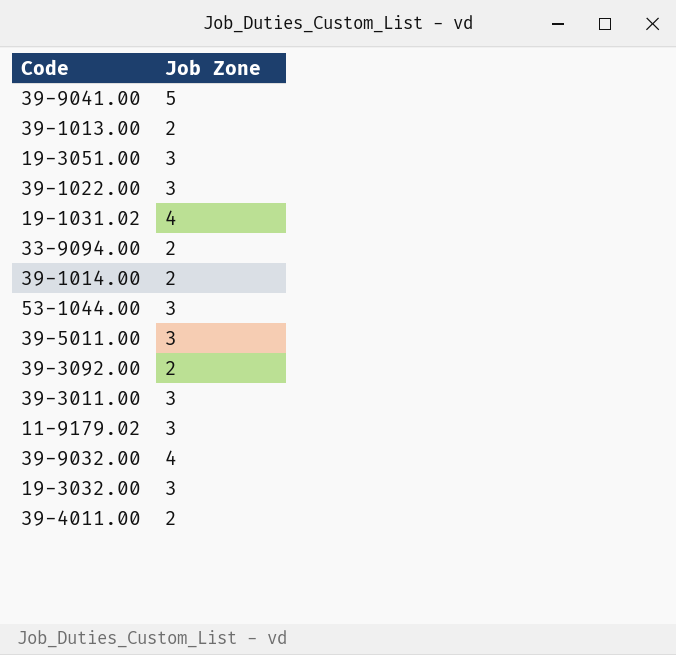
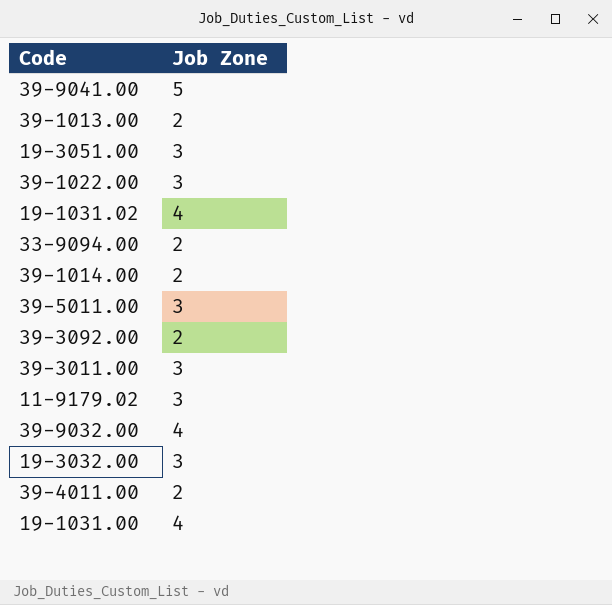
row 53-1044.00: 3 -> none
row 19-1031.00: none -> 4

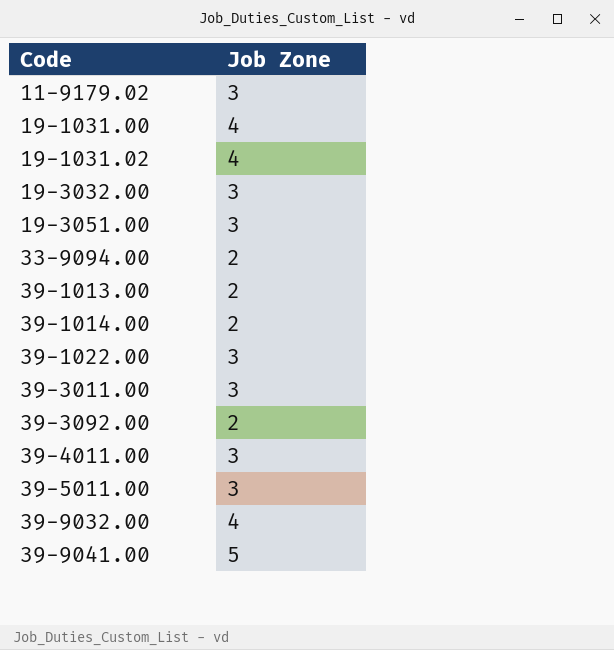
row order: none -> Code ascending
39-4011.00 | Job Zone: 2 -> 3

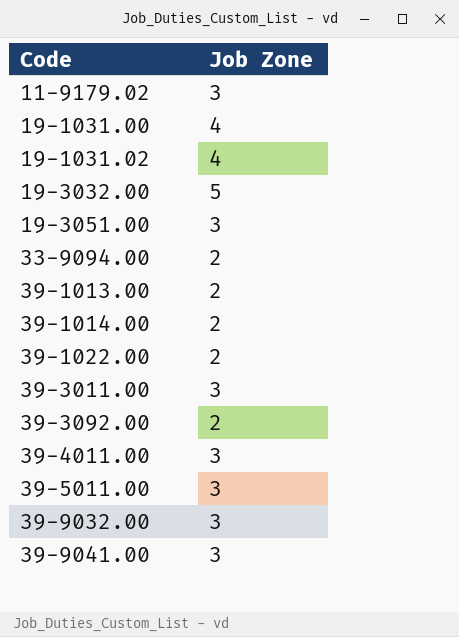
19-3032.00 | Job Zone: 3 -> 5
39-1022.00 | Job Zone: 3 -> 2
39-9032.00 | Job Zone: 4 -> 3
39-9041.00 | Job Zone: 5 -> 3

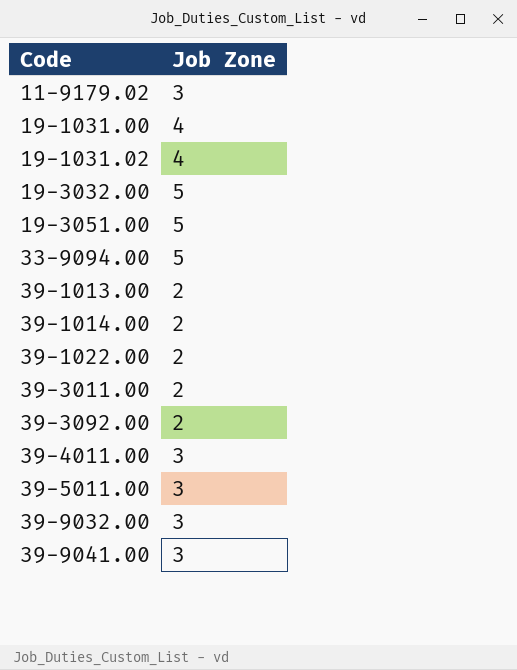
19-3051.00 | Job Zone: 3 -> 5
33-9094.00 | Job Zone: 2 -> 5
39-3011.00 | Job Zone: 3 -> 2

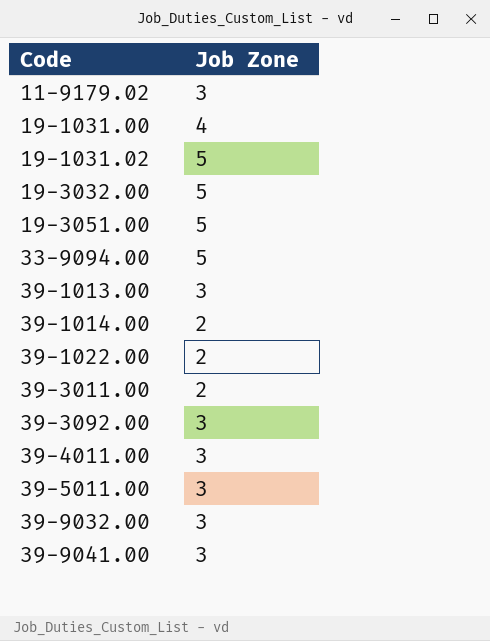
19-1031.02 | Job Zone: 4 -> 5
39-1013.00 | Job Zone: 2 -> 3
39-3092.00 | Job Zone: 2 -> 3

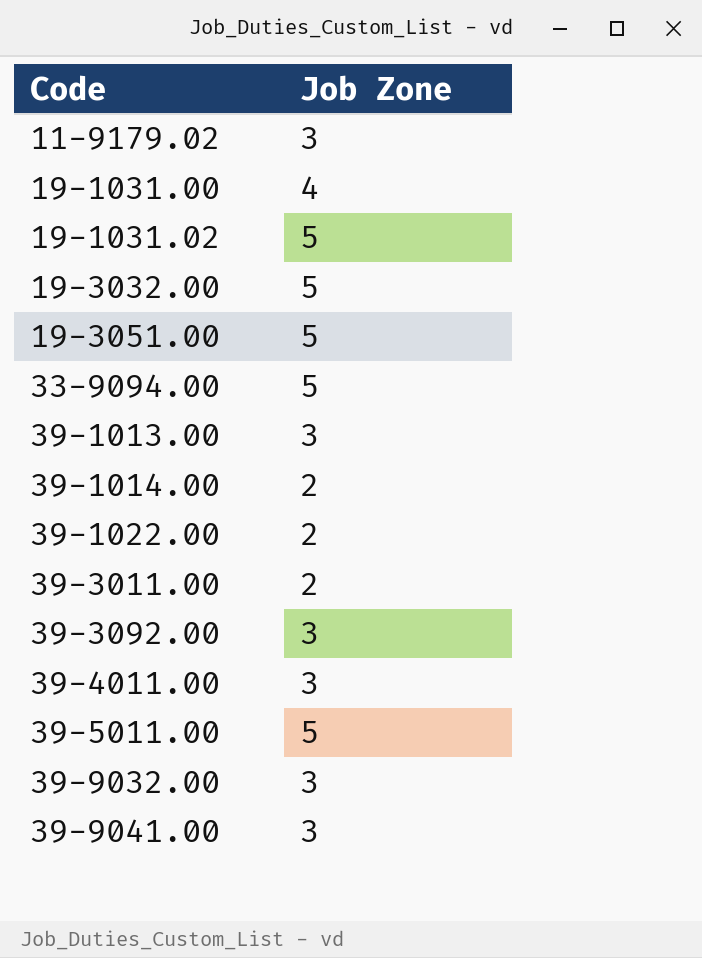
39-5011.00 | Job Zone: 3 -> 5

